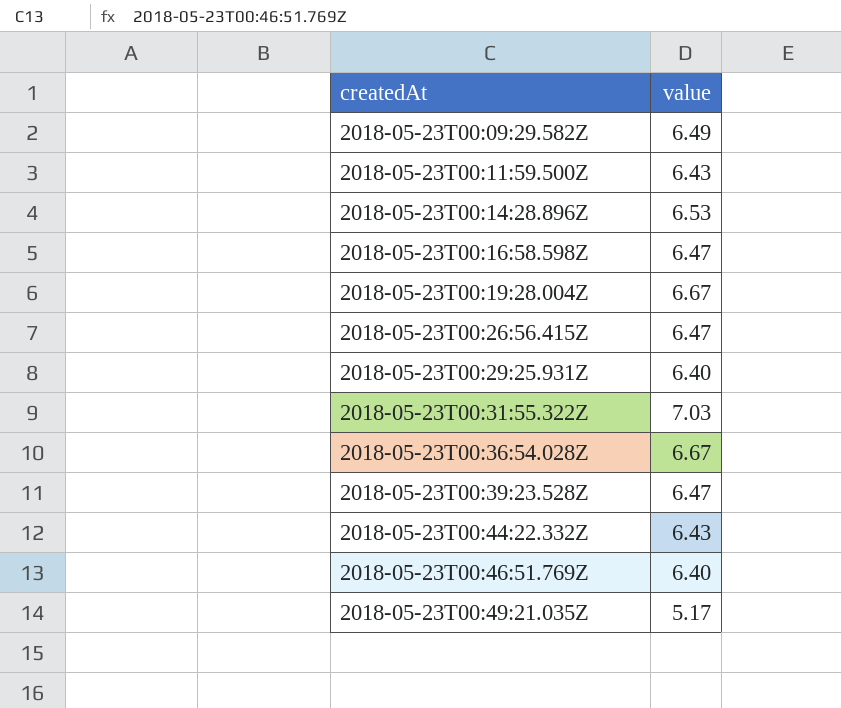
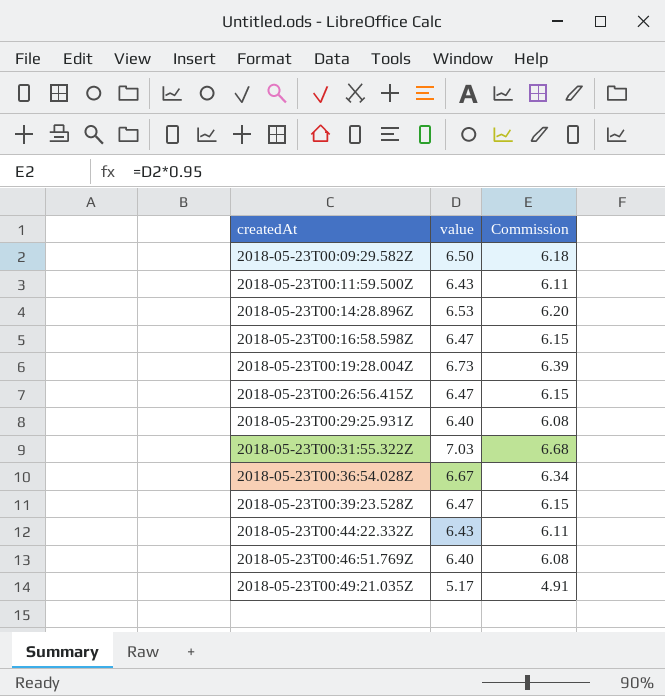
column Commission | formula: none -> [value] * 0.95
2018-05-23T00:09:29.582Z | value: 6.49 -> 6.50
2018-05-23T00:19:28.004Z | value: 6.67 -> 6.73

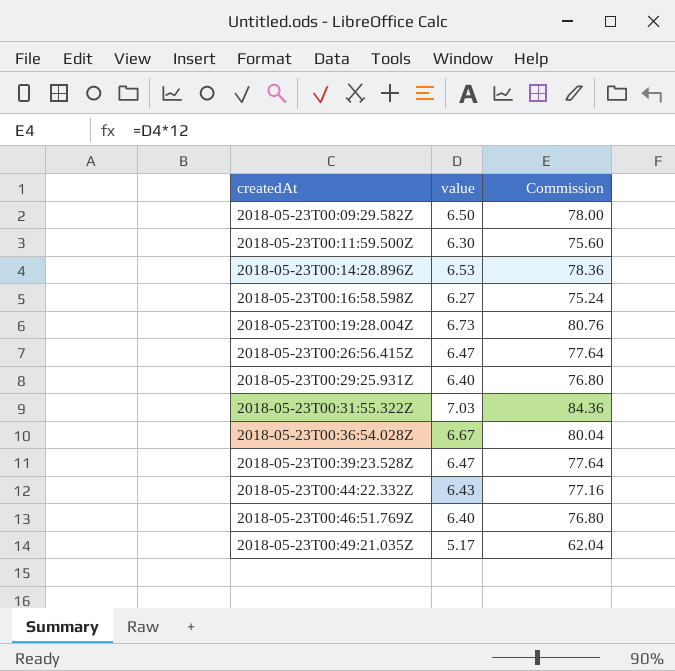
column Commission | formula: [value] * 0.95 -> [value] * 12
2018-05-23T00:11:59.500Z | value: 6.43 -> 6.30
2018-05-23T00:16:58.598Z | value: 6.47 -> 6.27

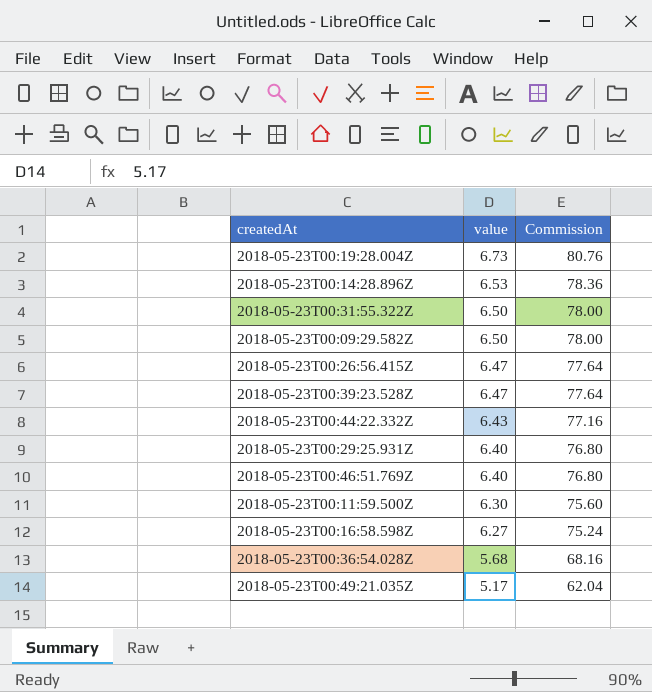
row order: createdAt ascending -> value descending
2018-05-23T00:31:55.322Z | value: 7.03 -> 6.50
2018-05-23T00:31:55.322Z | Commission: 84.36 -> 78.00
2018-05-23T00:36:54.028Z | value: 6.67 -> 5.68
2018-05-23T00:36:54.028Z | Commission: 80.04 -> 68.16

